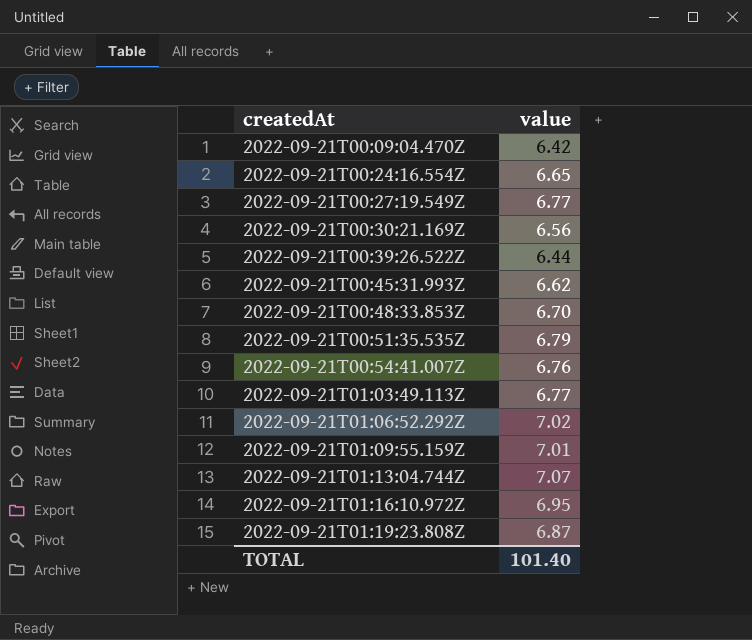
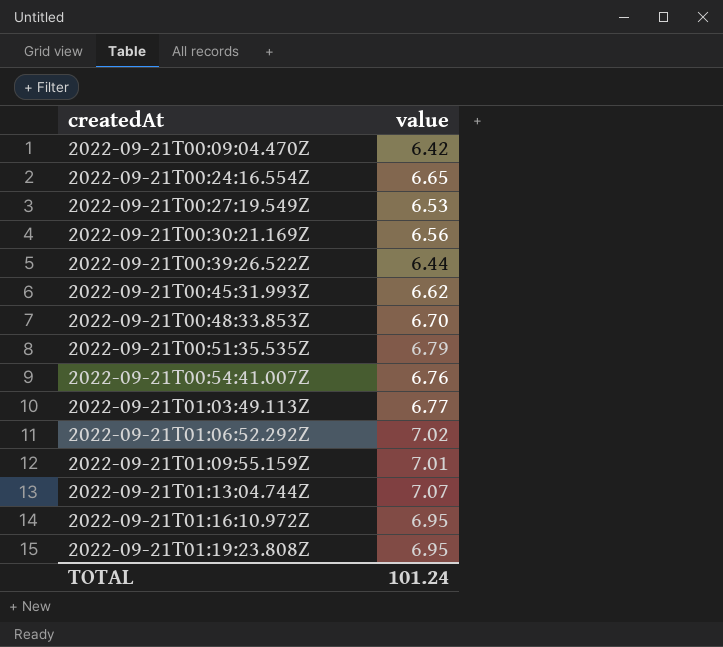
2022-09-21T00:27:19.549Z | value: 6.77 -> 6.53
2022-09-21T01:19:23.808Z | value: 6.87 -> 6.95
TOTAL | value: 101.40 -> 101.24

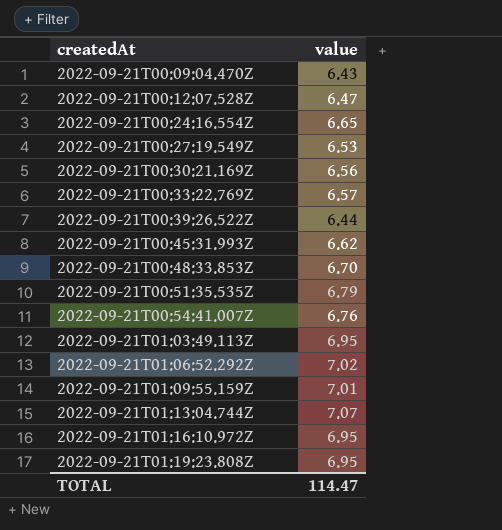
2022-09-21T00:09:04.470Z | value: 6.42 -> 6.43
row 2022-09-21T00:12:07.528Z: none -> 6.47
row 2022-09-21T00:33:22.769Z: none -> 6.57
2022-09-21T01:03:49.113Z | value: 6.77 -> 6.95
TOTAL | value: 101.24 -> 114.47

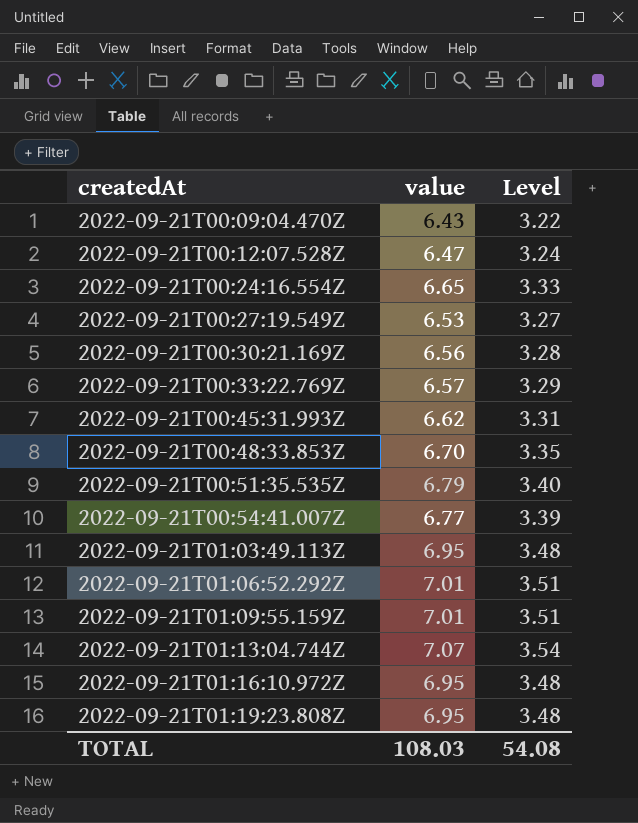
column Level | formula: none -> [value] * 0.5
row 2022-09-21T00:39:26.522Z: 6.44 -> none
2022-09-21T00:54:41.007Z | value: 6.76 -> 6.77
2022-09-21T01:06:52.292Z | value: 7.02 -> 7.01
TOTAL | value: 114.47 -> 108.03

